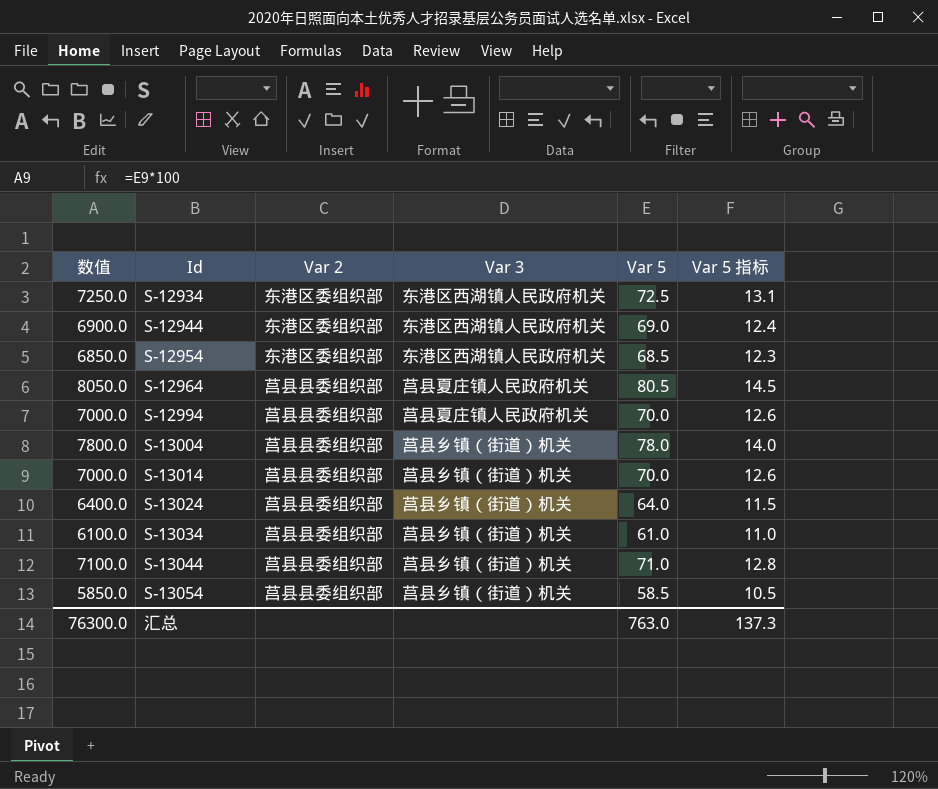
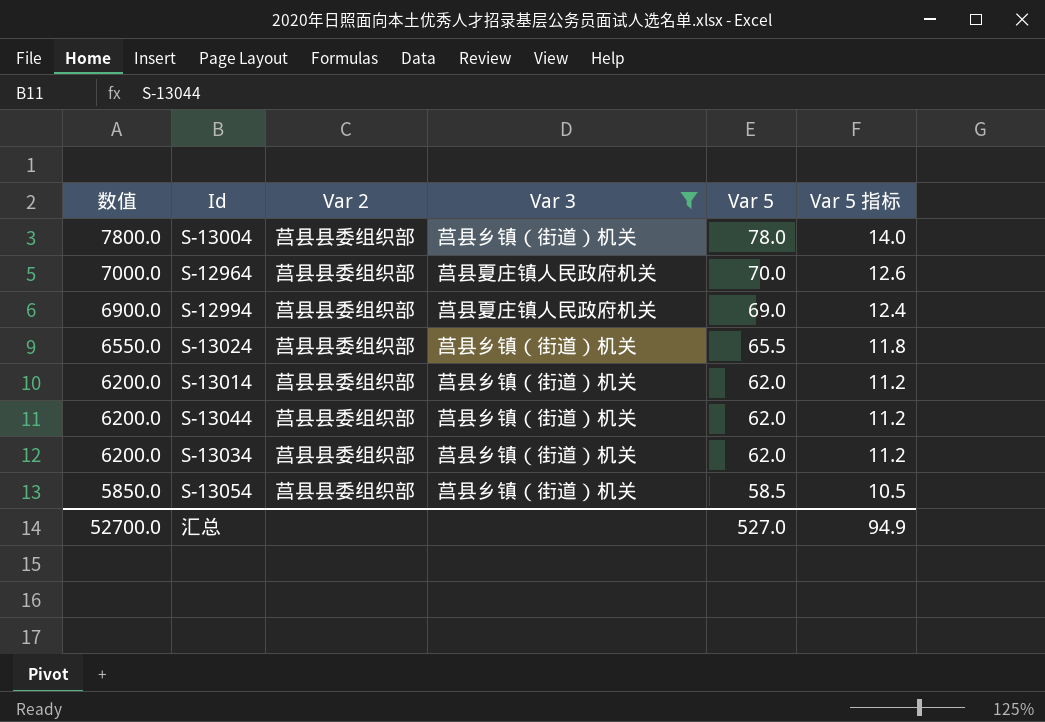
filter: none -> Var 3 != 东港区西湖镇人民政府机关
row order: Id ascending -> 数值 descending
S-12964 | 数值: 8050.0 -> 7000.0
S-12964 | Var 5: 80.5 -> 70.0
S-12964 | Var 5 指标: 14.5 -> 12.6
S-12994 | 数值: 7000.0 -> 6900.0
S-12994 | Var 5: 70.0 -> 69.0
S-12994 | Var 5 指标: 12.6 -> 12.4
S-13024 | 数值: 6400.0 -> 6550.0
S-13024 | Var 5: 64.0 -> 65.5
S-13024 | Var 5 指标: 11.5 -> 11.8
S-13014 | 数值: 7000.0 -> 6200.0
S-13014 | Var 5: 70.0 -> 62.0
S-13014 | Var 5 指标: 12.6 -> 11.2
S-13044 | 数值: 7100.0 -> 6200.0
S-13044 | Var 5: 71.0 -> 62.0
S-13044 | Var 5 指标: 12.8 -> 11.2
S-13034 | 数值: 6100.0 -> 6200.0
S-13034 | Var 5: 61.0 -> 62.0
S-13034 | Var 5 指标: 11.0 -> 11.2
汇总 | 数值: 76300.0 -> 52700.0
汇总 | Var 5: 763.0 -> 527.0
汇总 | Var 5 指标: 137.3 -> 94.9

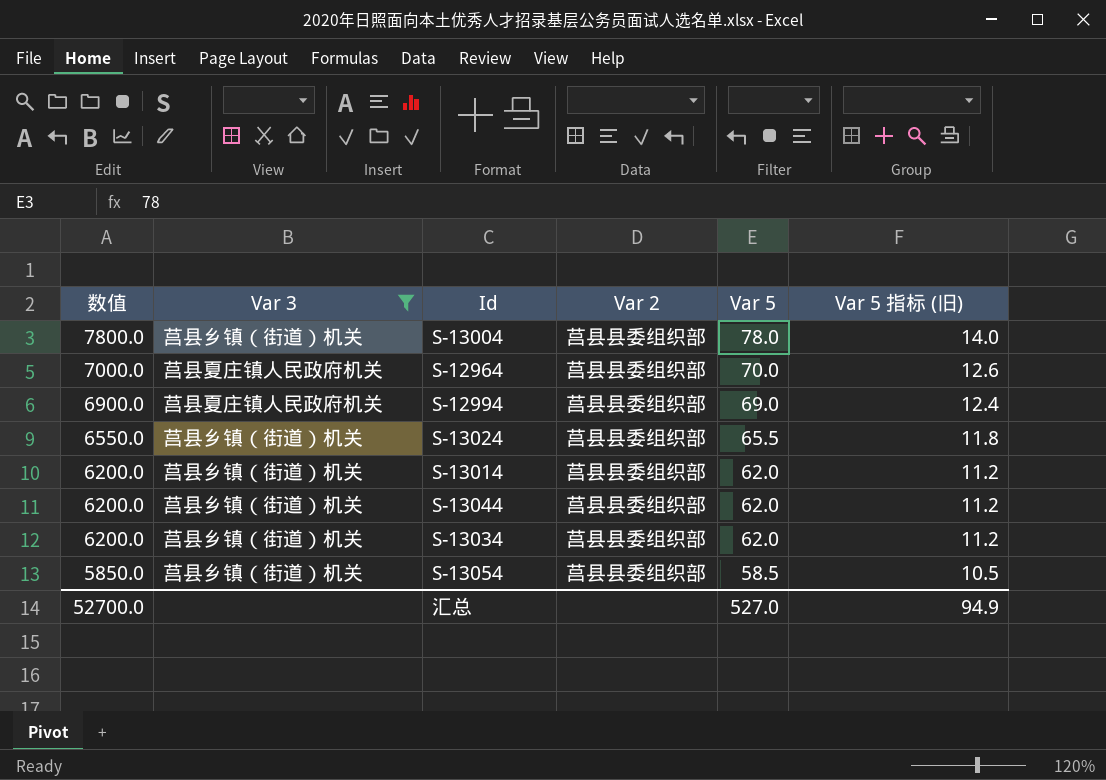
column Var 3 | position: 4 -> 2
column name: Var 5 指标 -> Var 5 指标 (旧)

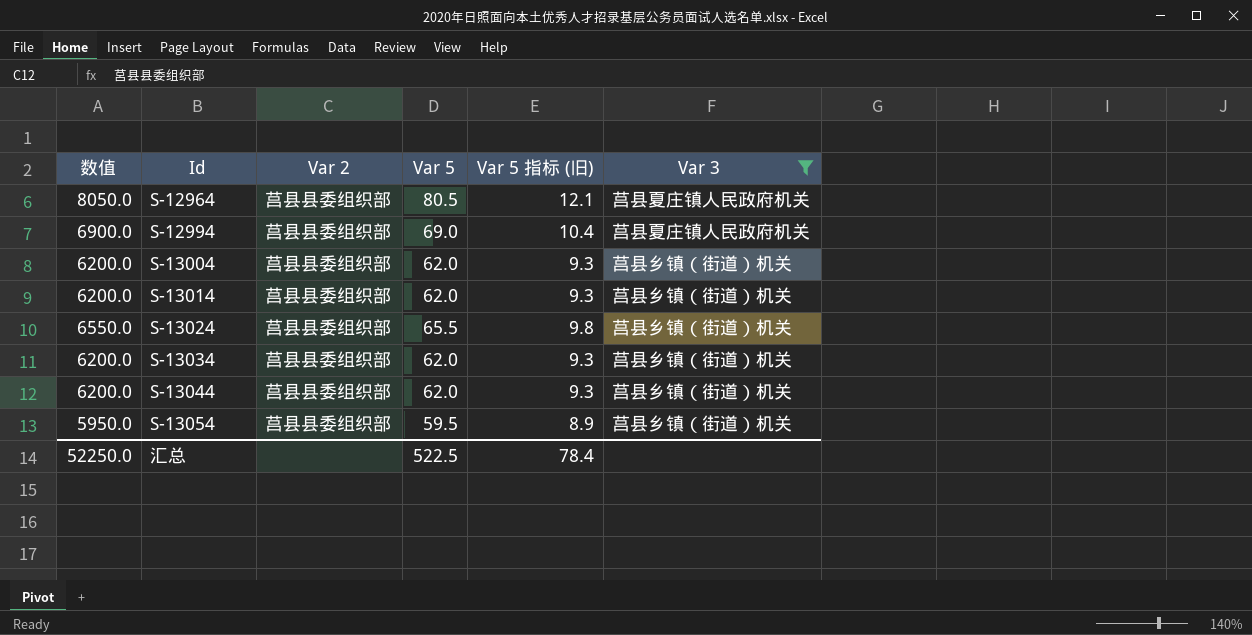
row order: 数值 descending -> Id ascending
column Var 5 指标 (旧) | formula: [Var 5] * 0.18 -> [Var 5] * 0.15
column Var 3 | position: 2 -> 6
S-12964 | 数值: 7000.0 -> 8050.0
S-12964 | Var 5: 70.0 -> 80.5
S-13004 | 数值: 7800.0 -> 6200.0
S-13004 | Var 5: 78.0 -> 62.0
S-13054 | 数值: 5850.0 -> 5950.0
S-13054 | Var 5: 58.5 -> 59.5
汇总 | 数值: 52700.0 -> 52250.0
汇总 | Var 5: 527.0 -> 522.5
汇总 | Var 5 指标 (旧): 94.9 -> 78.4

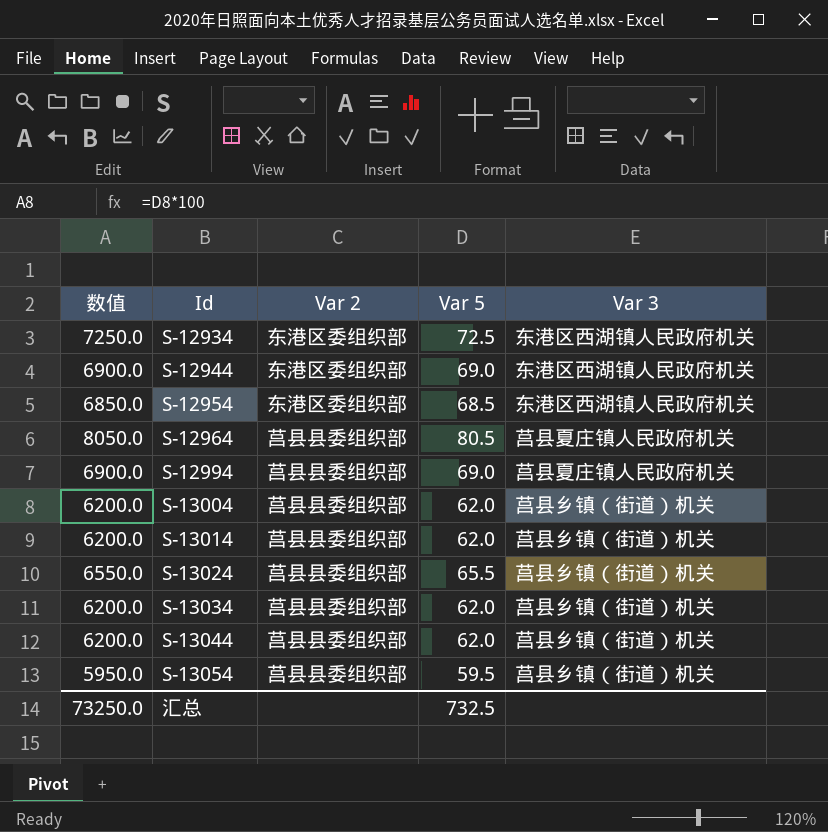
filter: Var 3 != 东港区西湖镇人民政府机关 -> none
column Var 5 指标 (旧) | formula: [Var 5] * 0.15 -> none
汇总 | 数值: 52250.0 -> 73250.0
汇总 | Var 5: 522.5 -> 732.5

